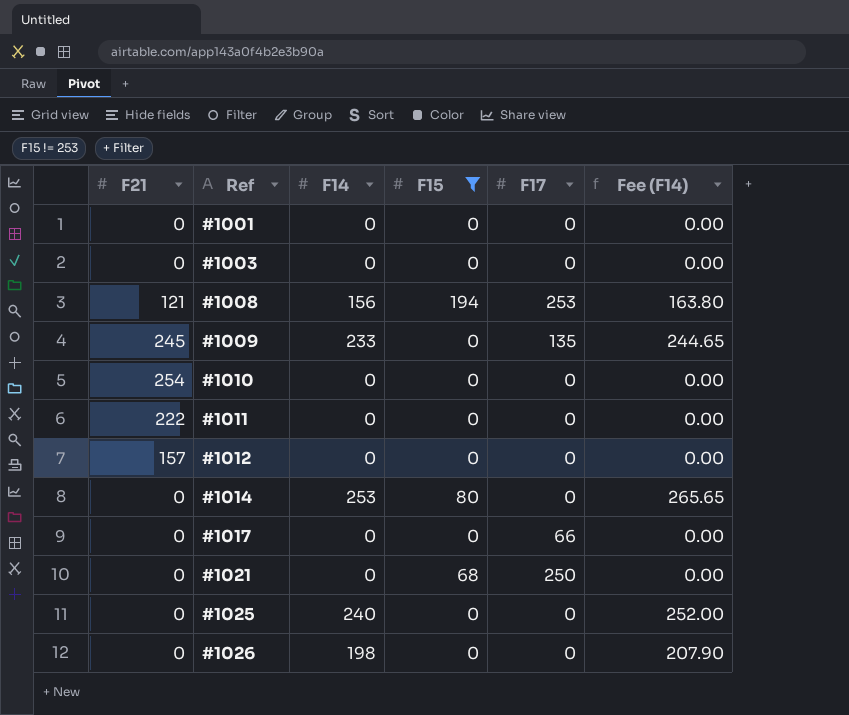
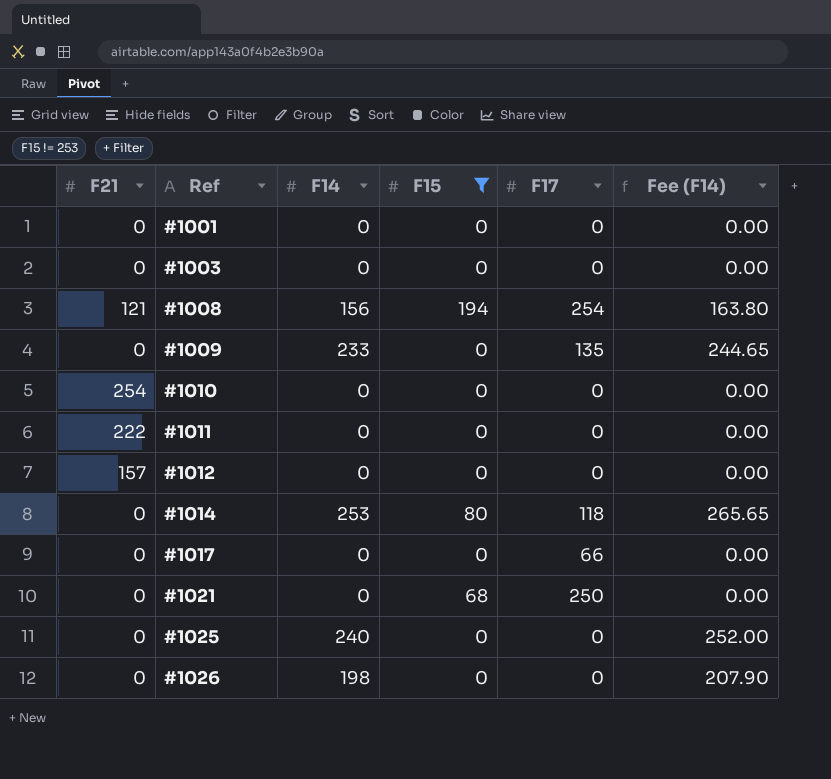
#1008 | F17: 253 -> 254
#1009 | F21: 245 -> 0
#1014 | F17: 0 -> 118

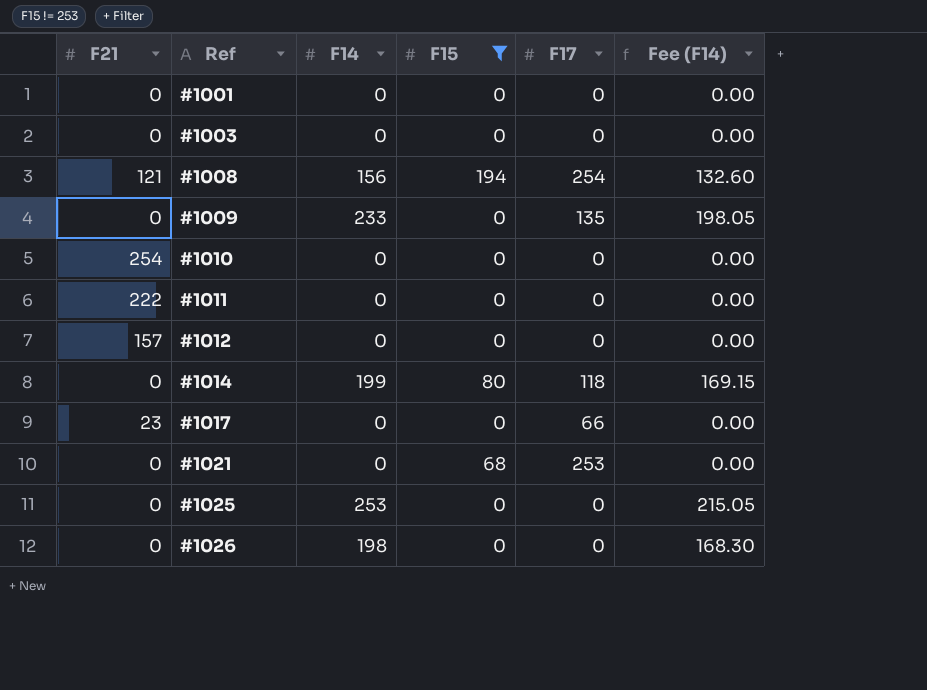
column Fee (F14) | formula: [F14] * 1.05 -> [F14] * 0.85
#1014 | F14: 253 -> 199
#1017 | F21: 0 -> 23
#1021 | F17: 250 -> 253
#1025 | F14: 240 -> 253

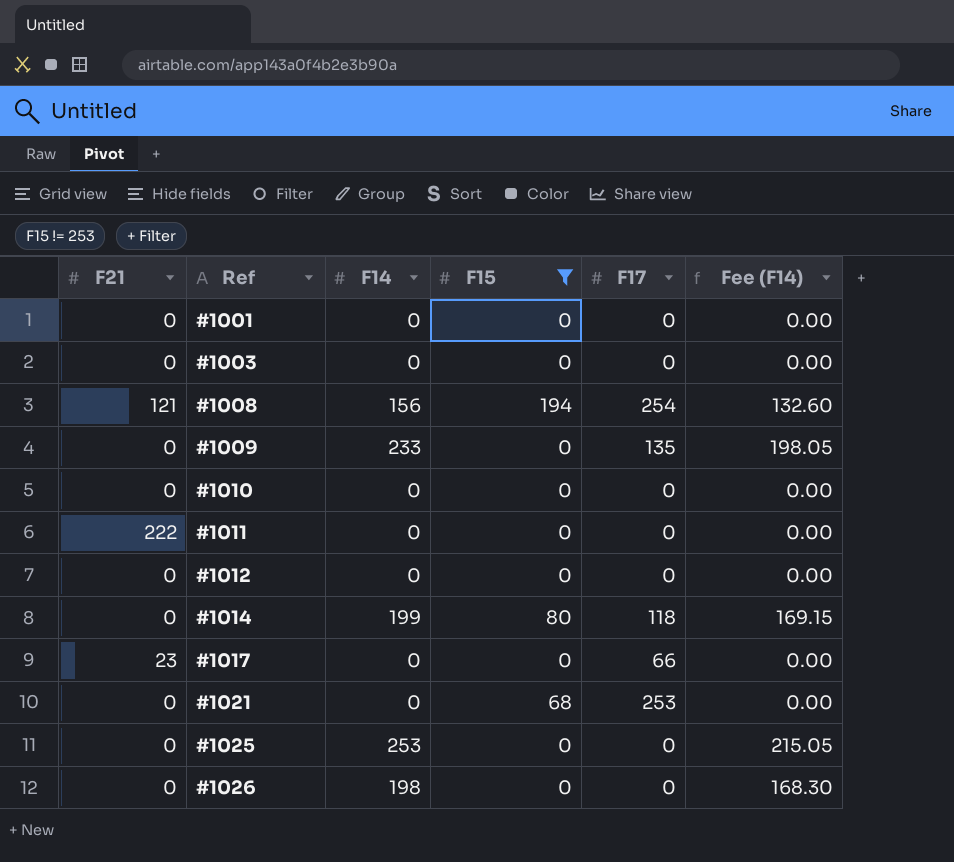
#1010 | F21: 254 -> 0
#1012 | F21: 157 -> 0

